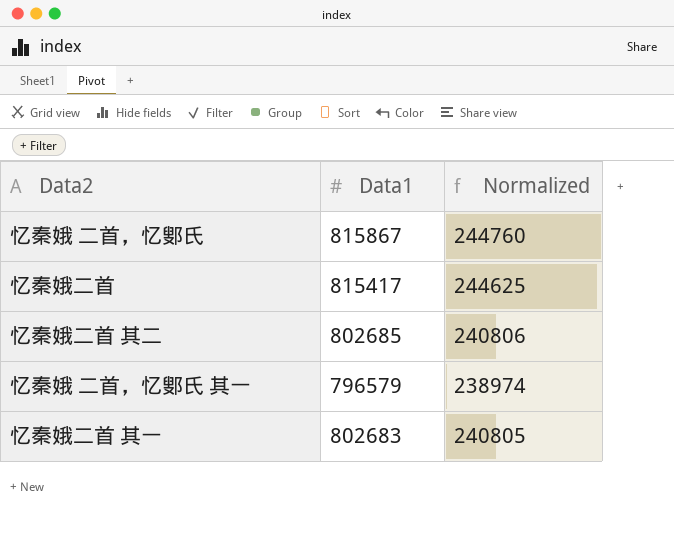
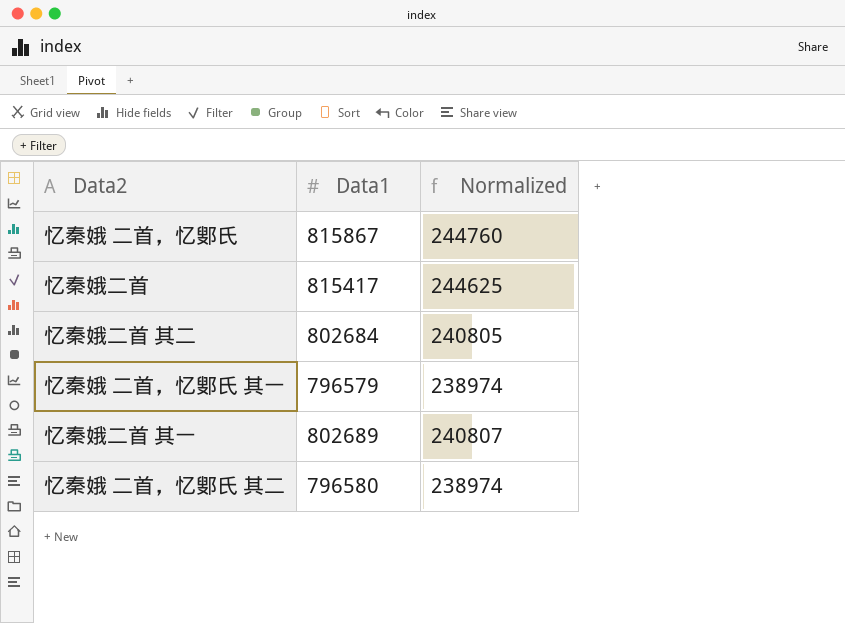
忆秦娥二首 其二 | Data1: 802685 -> 802684
忆秦娥二首 其二 | Normalized: 240806 -> 240805
忆秦娥二首 其一 | Data1: 802683 -> 802689
忆秦娥二首 其一 | Normalized: 240805 -> 240807
row 忆秦娥 二首，忆鄋氏 其二: none -> 796580 | 238974

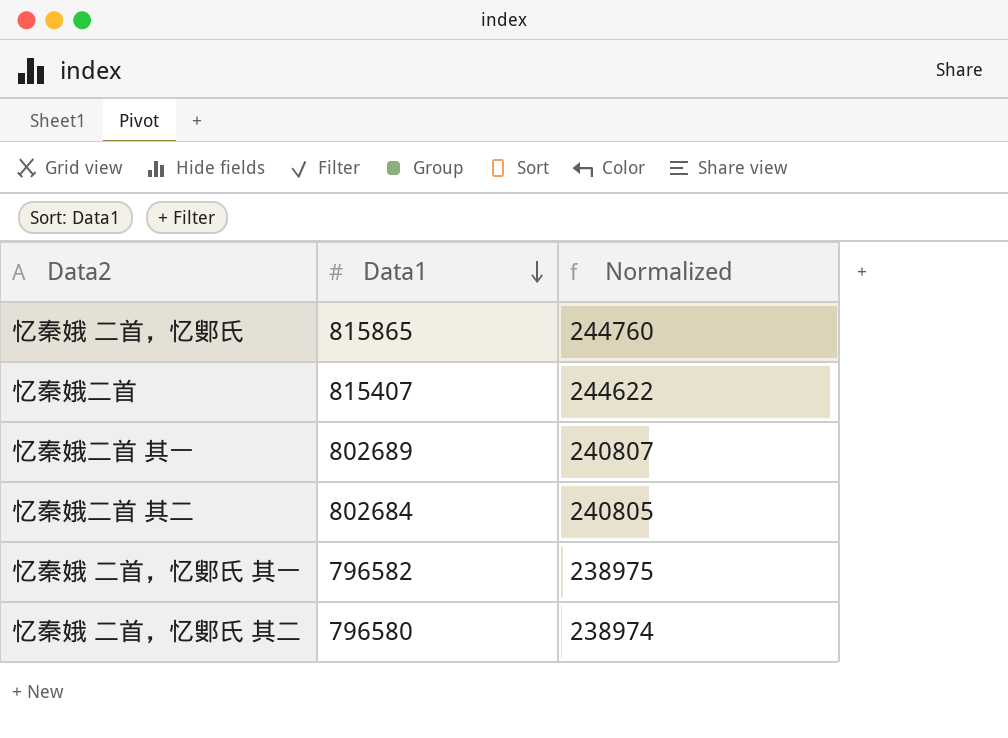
row order: none -> Data1 descending
忆秦娥 二首，忆鄋氏 | Data1: 815867 -> 815865
忆秦娥二首 | Data1: 815417 -> 815407
忆秦娥二首 | Normalized: 244625 -> 244622
忆秦娥 二首，忆鄋氏 其一 | Data1: 796579 -> 796582
忆秦娥 二首，忆鄋氏 其一 | Normalized: 238974 -> 238975

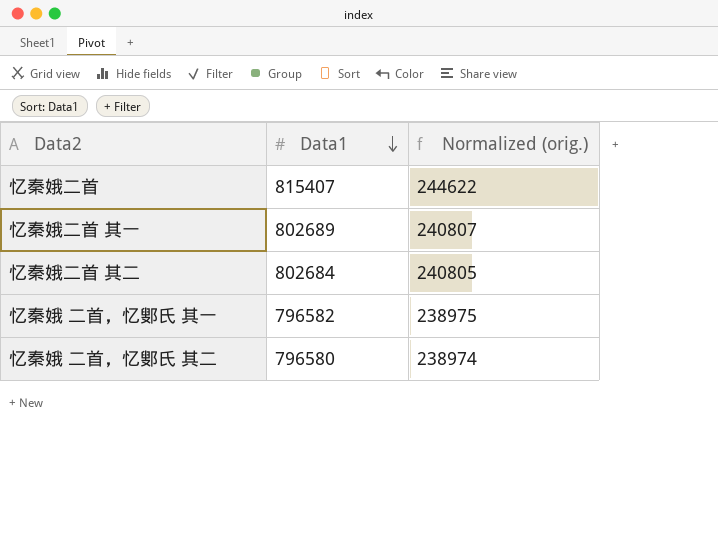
column name: Normalized -> Normalized (orig.)
row 忆秦娥 二首，忆鄋氏: 815865 | 244760 -> none

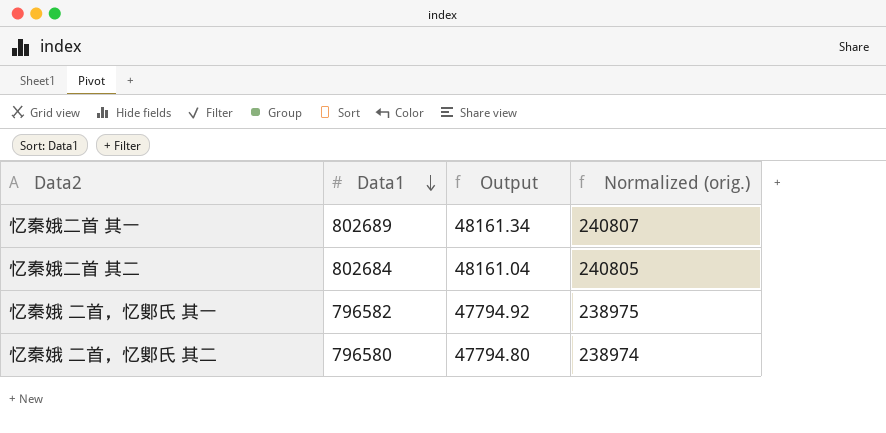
column Output | formula: none -> [Data1] * 0.06
row 忆秦娥二首: 815407 | 244622 -> none

